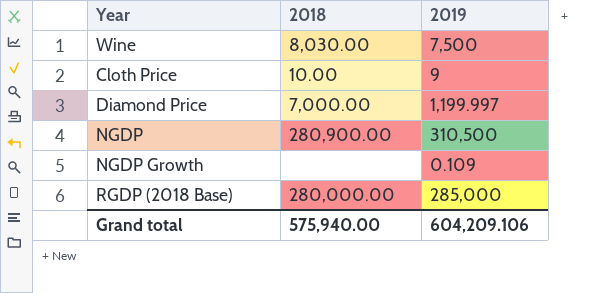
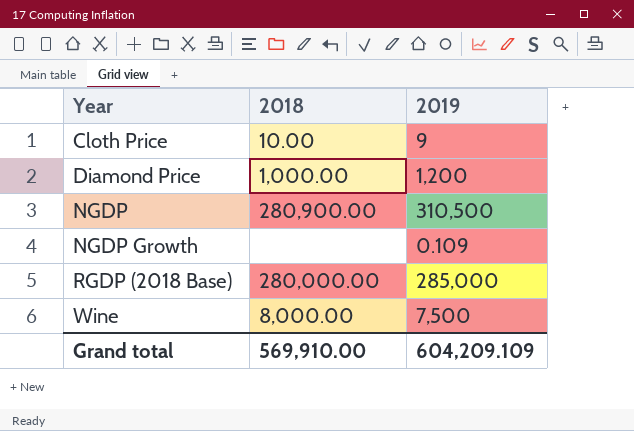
row order: none -> Year ascending
Diamond Price | 2018: 7,000.00 -> 1,000.00
Diamond Price | 2019: 1,199.997 -> 1,200
Wine | 2018: 8,030.00 -> 8,000.00
Grand total | 2018: 575,940.00 -> 569,910.00
Grand total | 2019: 604,209.106 -> 604,209.109

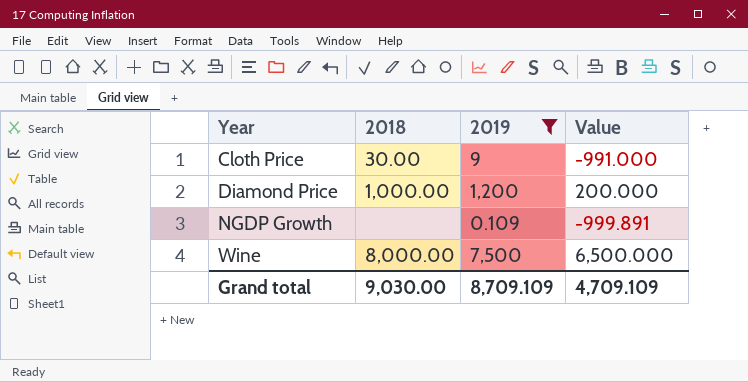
filter: none -> 2019 <= 7,500
column Value | formula: none -> [2019] - 1000
Cloth Price | 2018: 10.00 -> 30.00
Grand total | 2018: 569,910.00 -> 9,030.00
Grand total | 2019: 604,209.109 -> 8,709.109

